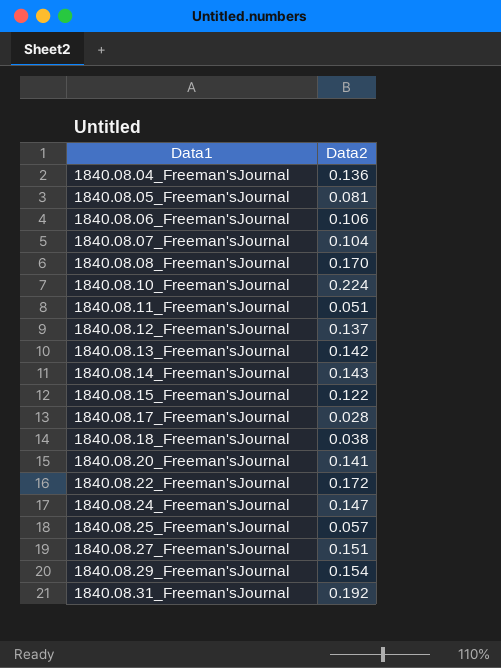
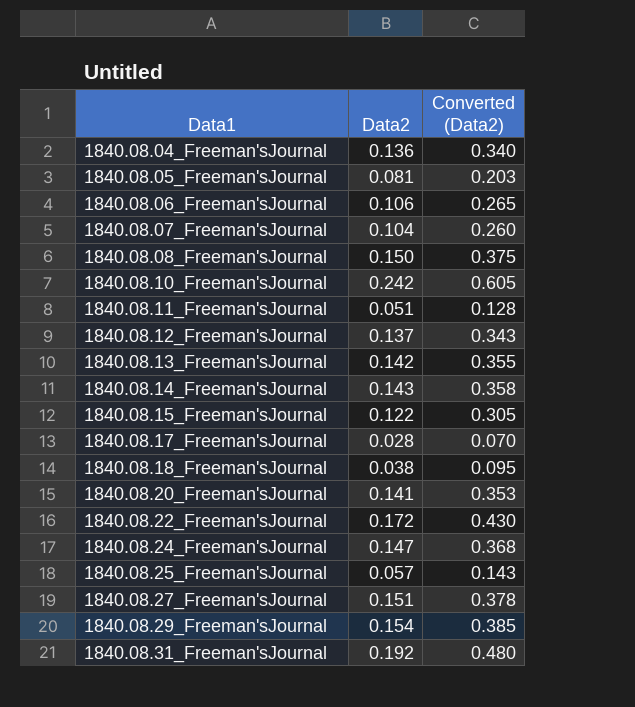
column Converted (Data2) | formula: none -> [Data2] * 2.5
1840.08.08_Freeman'sJournal | Data2: 0.170 -> 0.150
1840.08.10_Freeman'sJournal | Data2: 0.224 -> 0.242

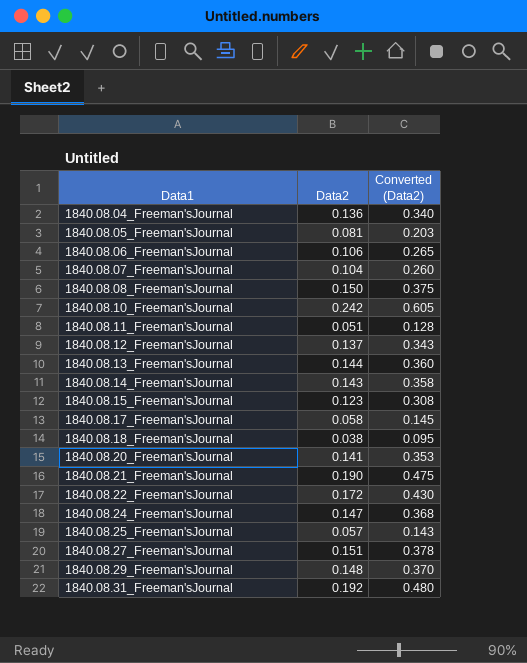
1840.08.13_Freeman'sJournal | Data2: 0.142 -> 0.144
1840.08.13_Freeman'sJournal | Converted (Data2): 0.355 -> 0.360
1840.08.15_Freeman'sJournal | Data2: 0.122 -> 0.123
1840.08.15_Freeman'sJournal | Converted (Data2): 0.305 -> 0.308
1840.08.17_Freeman'sJournal | Data2: 0.028 -> 0.058
1840.08.17_Freeman'sJournal | Converted (Data2): 0.070 -> 0.145
row 1840.08.21_Freeman'sJournal: none -> 0.190 | 0.475
1840.08.29_Freeman'sJournal | Data2: 0.154 -> 0.148
1840.08.29_Freeman'sJournal | Converted (Data2): 0.385 -> 0.370

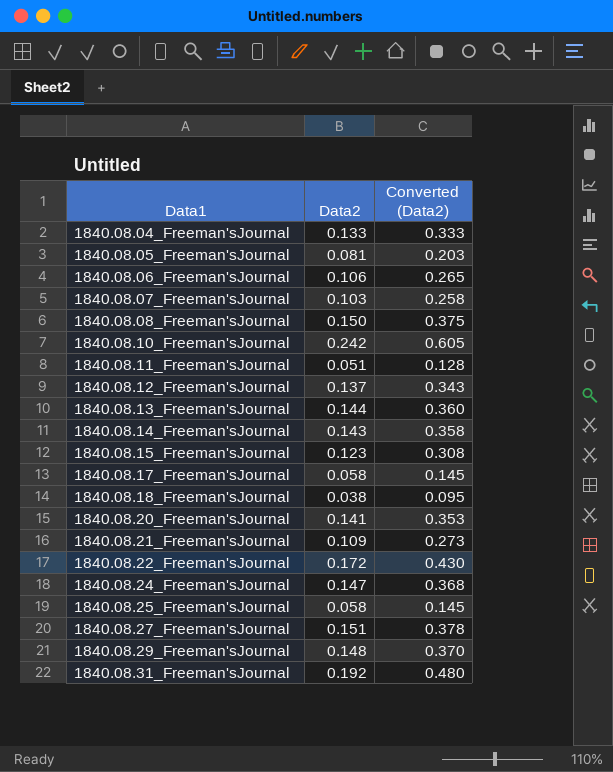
1840.08.04_Freeman'sJournal | Data2: 0.136 -> 0.133
1840.08.04_Freeman'sJournal | Converted (Data2): 0.340 -> 0.333
1840.08.07_Freeman'sJournal | Data2: 0.104 -> 0.103
1840.08.07_Freeman'sJournal | Converted (Data2): 0.260 -> 0.258
1840.08.21_Freeman'sJournal | Data2: 0.190 -> 0.109
1840.08.21_Freeman'sJournal | Converted (Data2): 0.475 -> 0.273
1840.08.25_Freeman'sJournal | Data2: 0.057 -> 0.058
1840.08.25_Freeman'sJournal | Converted (Data2): 0.143 -> 0.145

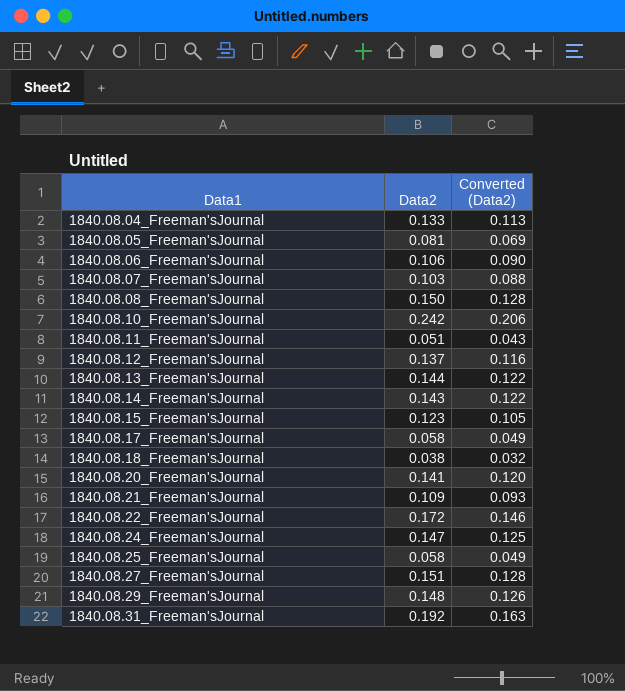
column Converted (Data2) | formula: [Data2] * 2.5 -> [Data2] * 0.85

